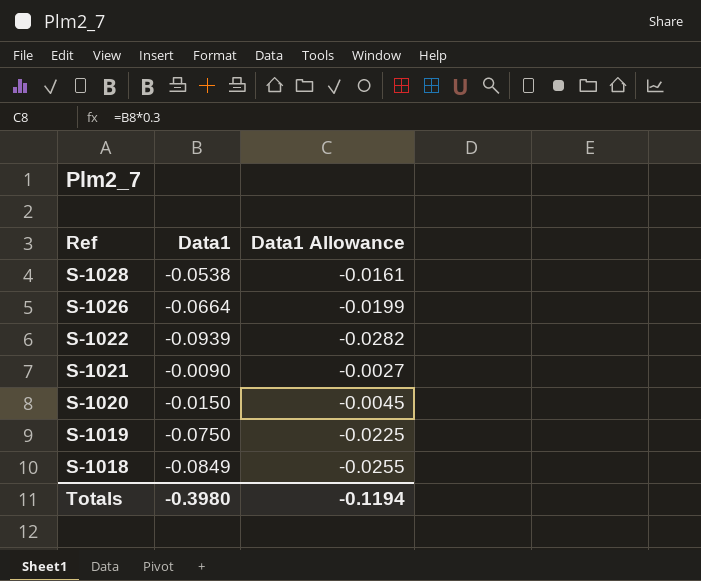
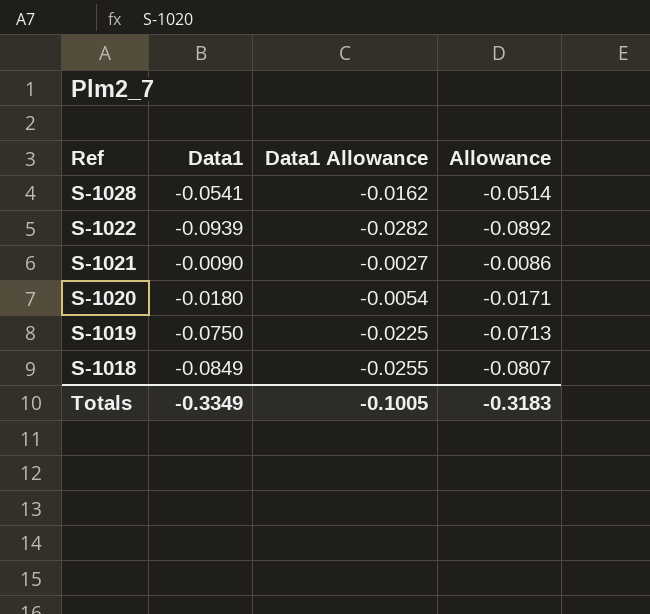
column Allowance | formula: none -> [Data1] * 0.95
row S-1026: -0.0664 | -0.0199 -> none
S-1028 | Data1: -0.0538 -> -0.0541
S-1028 | Data1 Allowance: -0.0161 -> -0.0162
S-1020 | Data1: -0.0150 -> -0.0180
S-1020 | Data1 Allowance: -0.0045 -> -0.0054
Totals | Data1: -0.3980 -> -0.3349
Totals | Data1 Allowance: -0.1194 -> -0.1005

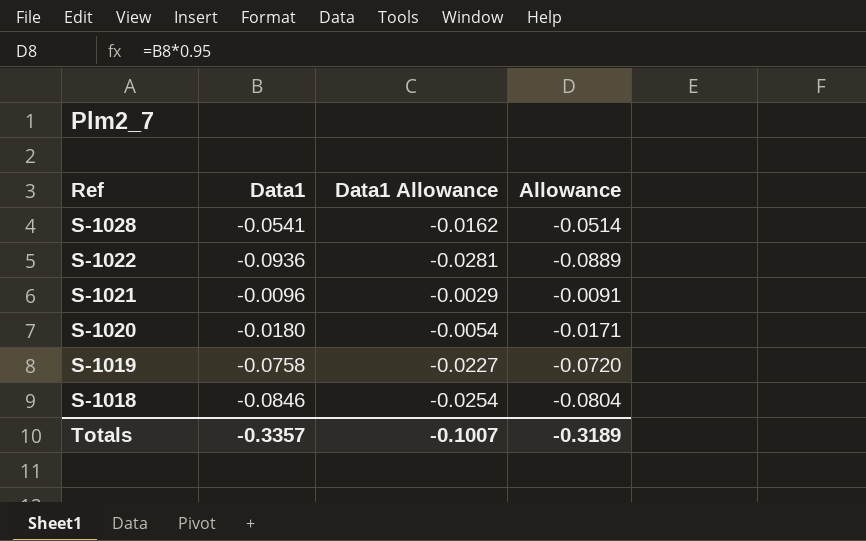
S-1022 | Data1: -0.0939 -> -0.0936
S-1022 | Data1 Allowance: -0.0282 -> -0.0281
S-1022 | Allowance: -0.0892 -> -0.0889
S-1021 | Data1: -0.0090 -> -0.0096
S-1021 | Data1 Allowance: -0.0027 -> -0.0029
S-1021 | Allowance: -0.0086 -> -0.0091
S-1019 | Data1: -0.0750 -> -0.0758
S-1019 | Data1 Allowance: -0.0225 -> -0.0227
S-1019 | Allowance: -0.0713 -> -0.0720
S-1018 | Data1: -0.0849 -> -0.0846
S-1018 | Data1 Allowance: -0.0255 -> -0.0254
S-1018 | Allowance: -0.0807 -> -0.0804
Totals | Data1: -0.3349 -> -0.3357
Totals | Data1 Allowance: -0.1005 -> -0.1007
Totals | Allowance: -0.3183 -> -0.3189

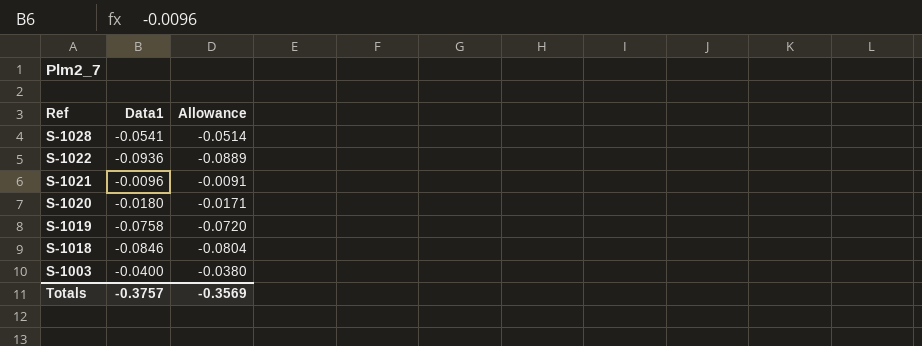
column Data1 Allowance | formula: [Data1] * 0.3 -> none
row S-1003: none -> -0.0400 | -0.0380
Totals | Data1: -0.3357 -> -0.3757
Totals | Allowance: -0.3189 -> -0.3569

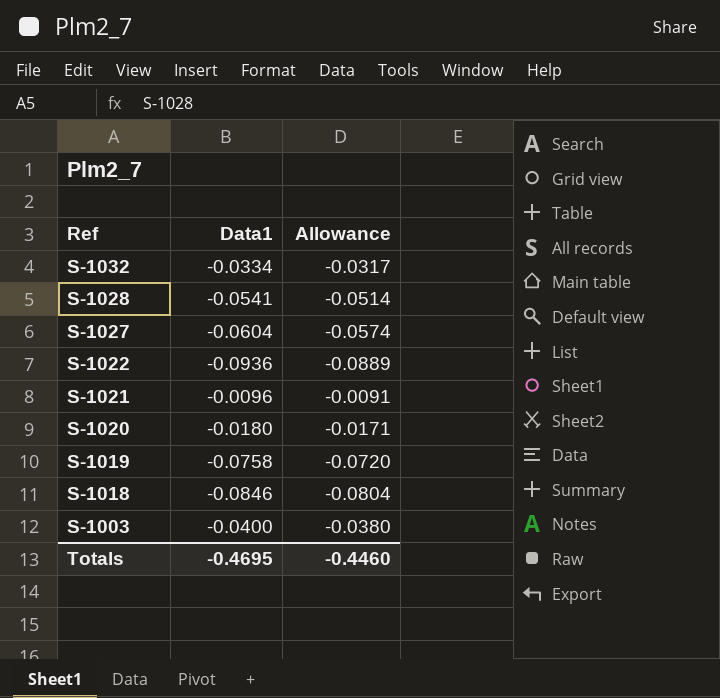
row S-1032: none -> -0.0334 | -0.0317
row S-1027: none -> -0.0604 | -0.0574
Totals | Data1: -0.3757 -> -0.4695
Totals | Allowance: -0.3569 -> -0.4460

